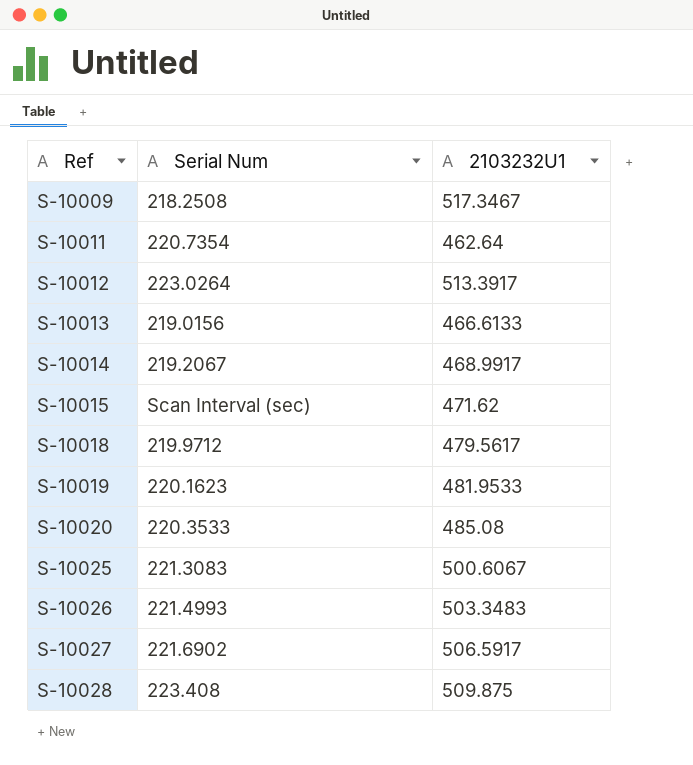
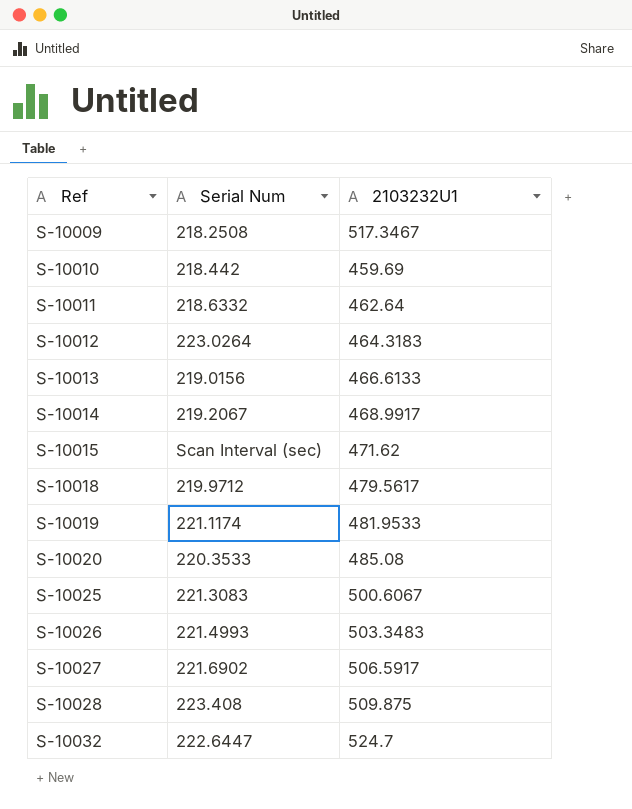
row S-10010: none -> 218.442 | 459.69
S-10011 | Serial Num: 220.7354 -> 218.6332
S-10012 | 2103232U1: 513.3917 -> 464.3183
S-10019 | Serial Num: 220.1623 -> 221.1174
row S-10032: none -> 222.6447 | 524.7

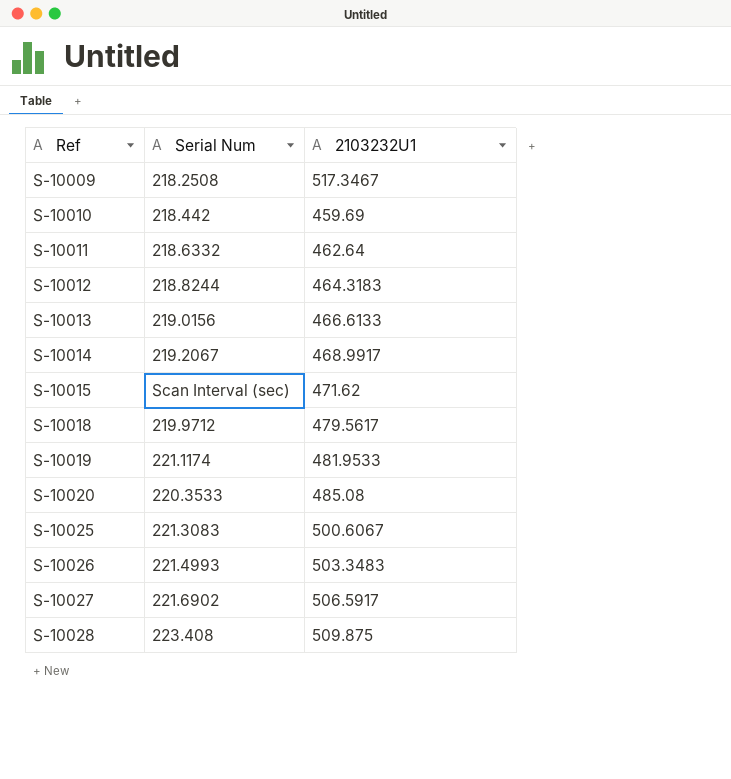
row S-10032: 222.6447 | 524.7 -> none
S-10012 | Serial Num: 223.0264 -> 218.8244

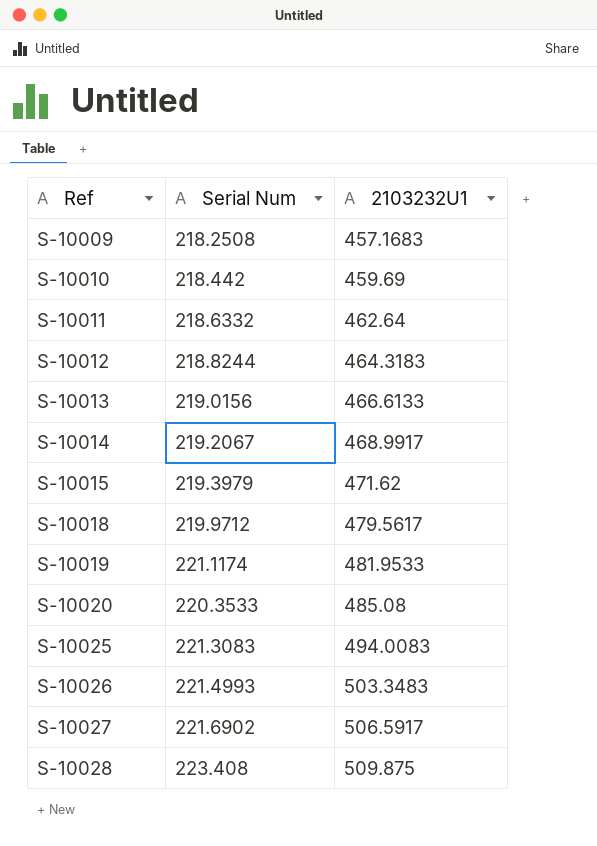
S-10009 | 2103232U1: 517.3467 -> 457.1683
S-10015 | Serial Num: Scan Interval (sec) -> 219.3979
S-10025 | 2103232U1: 500.6067 -> 494.0083

